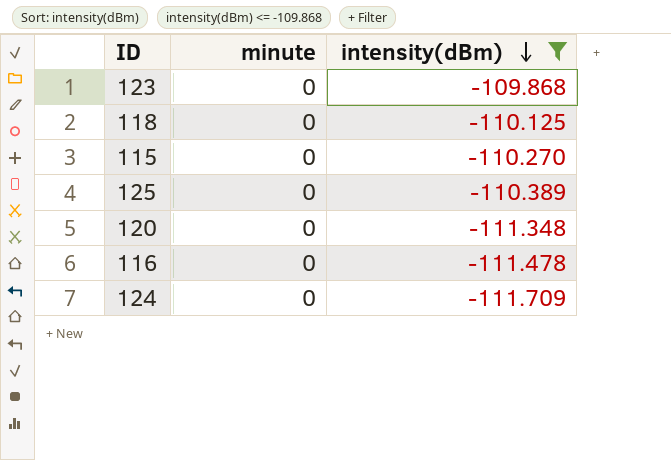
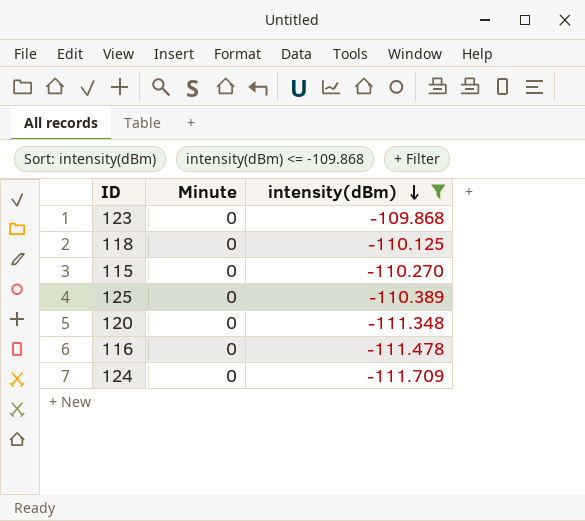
column name: minute -> Minute

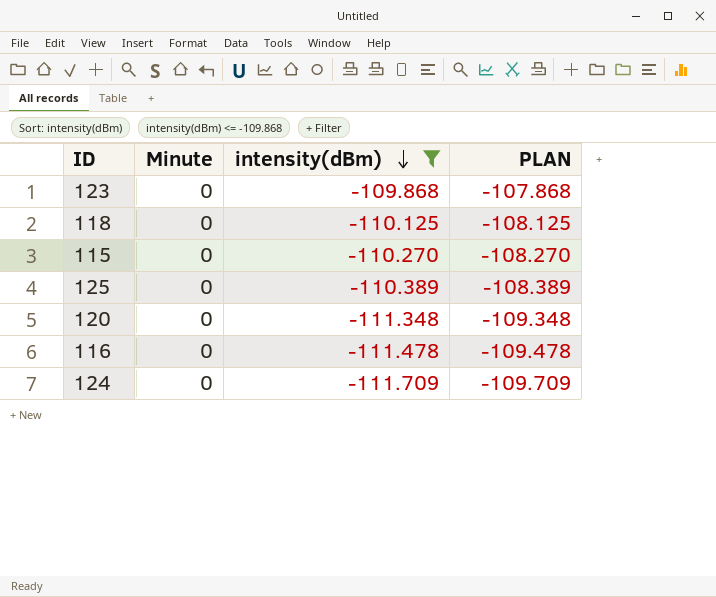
column PLAN | formula: none -> [intensity(dBm)] + 2

